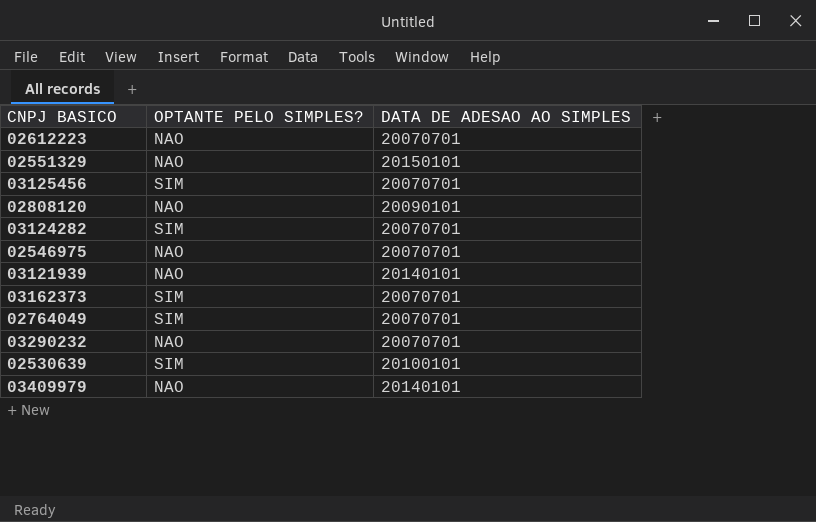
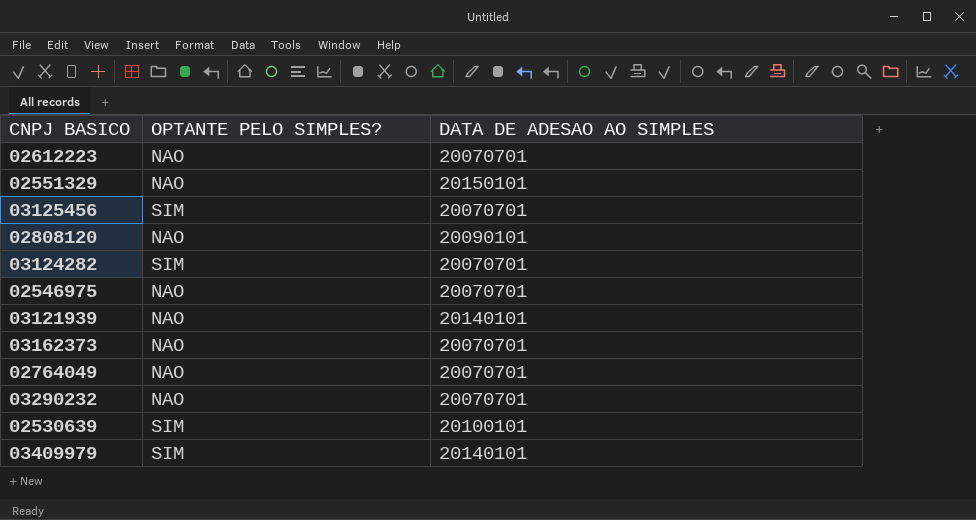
03162373 | OPTANTE PELO SIMPLES?: SIM -> NAO
02764049 | OPTANTE PELO SIMPLES?: SIM -> NAO
03409979 | OPTANTE PELO SIMPLES?: NAO -> SIM

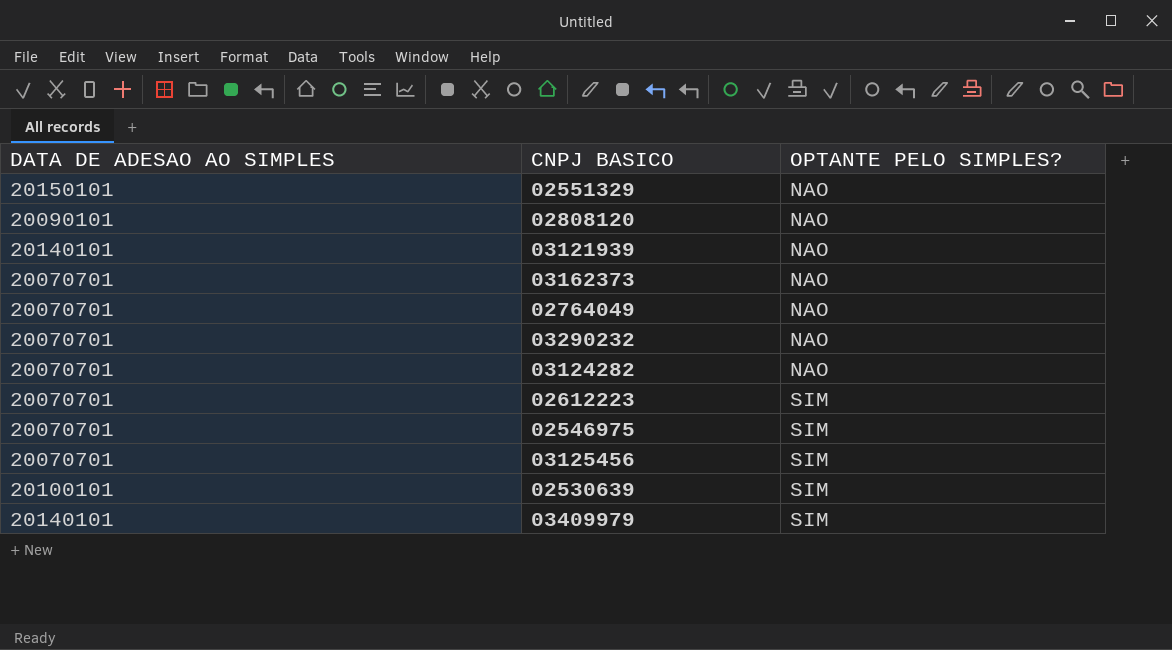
row order: none -> OPTANTE PELO SIMPLES? ascending
column DATA DE ADESAO AO SIMPLES | position: 3 -> 1
03124282 | OPTANTE PELO SIMPLES?: SIM -> NAO
02612223 | OPTANTE PELO SIMPLES?: NAO -> SIM
02546975 | OPTANTE PELO SIMPLES?: NAO -> SIM

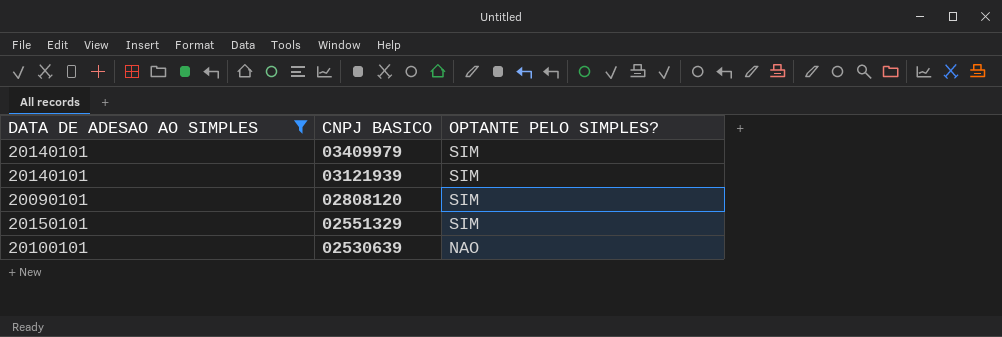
filter: none -> DATA DE ADESAO AO SIMPLES != 20070701
row order: OPTANTE PELO SIMPLES? ascending -> CNPJ BASICO descending
03121939 | OPTANTE PELO SIMPLES?: NAO -> SIM
02808120 | OPTANTE PELO SIMPLES?: NAO -> SIM
02551329 | OPTANTE PELO SIMPLES?: NAO -> SIM
02530639 | OPTANTE PELO SIMPLES?: SIM -> NAO

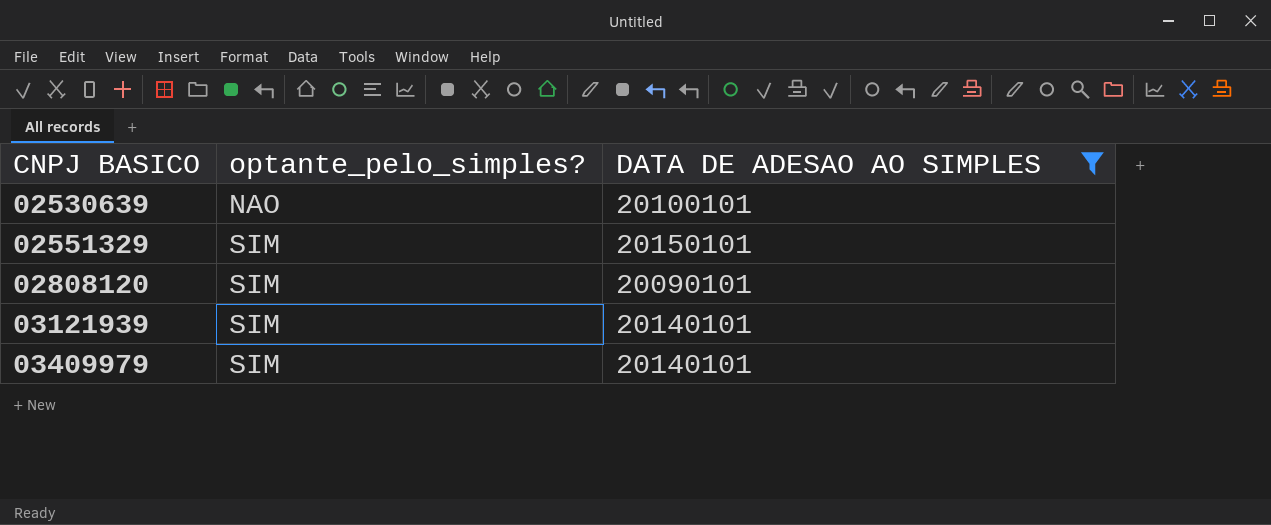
row order: CNPJ BASICO descending -> CNPJ BASICO ascending
column name: OPTANTE PELO SIMPLES? -> optante_pelo_simples?
column DATA DE ADESAO AO SIMPLES | position: 1 -> 3

